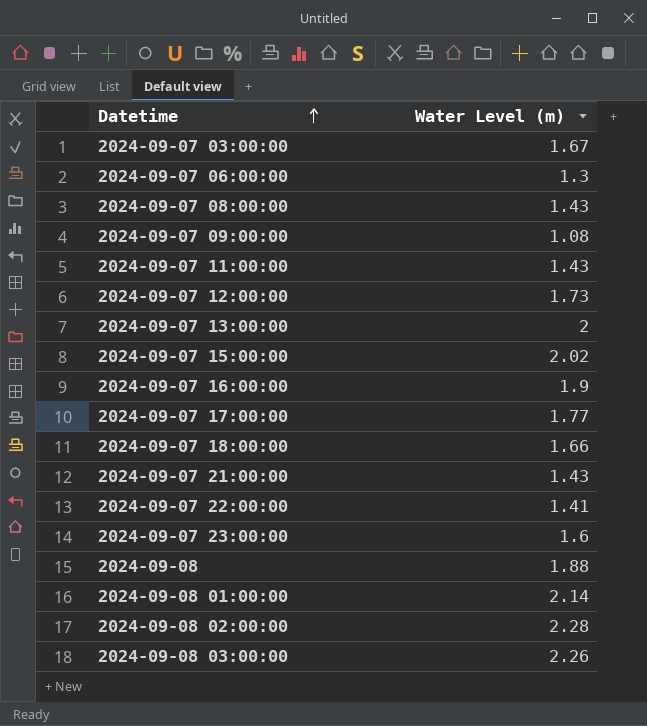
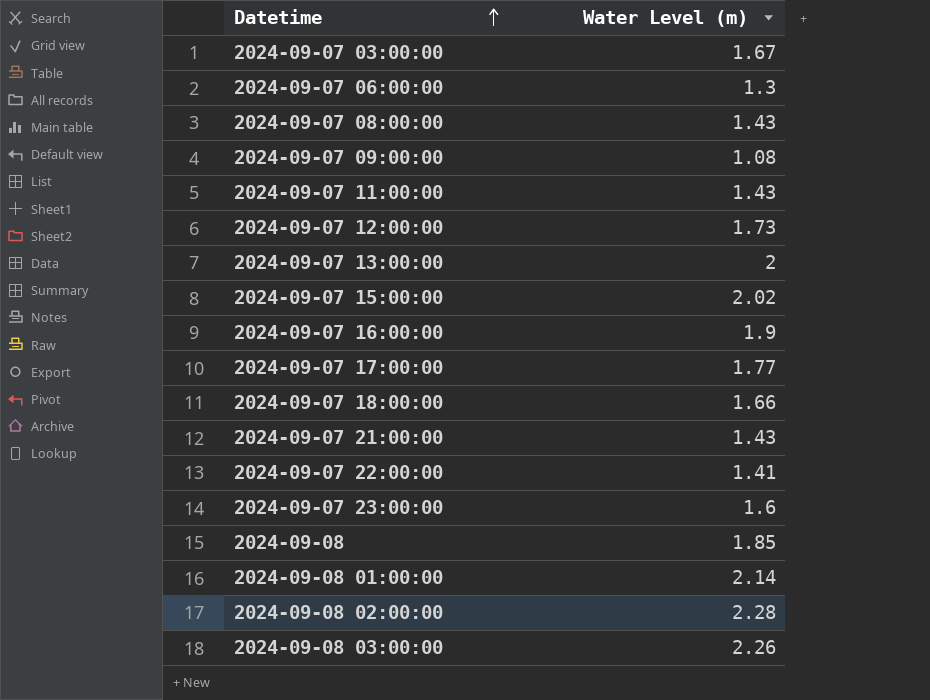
2024-09-08 | Water Level (m): 1.88 -> 1.85

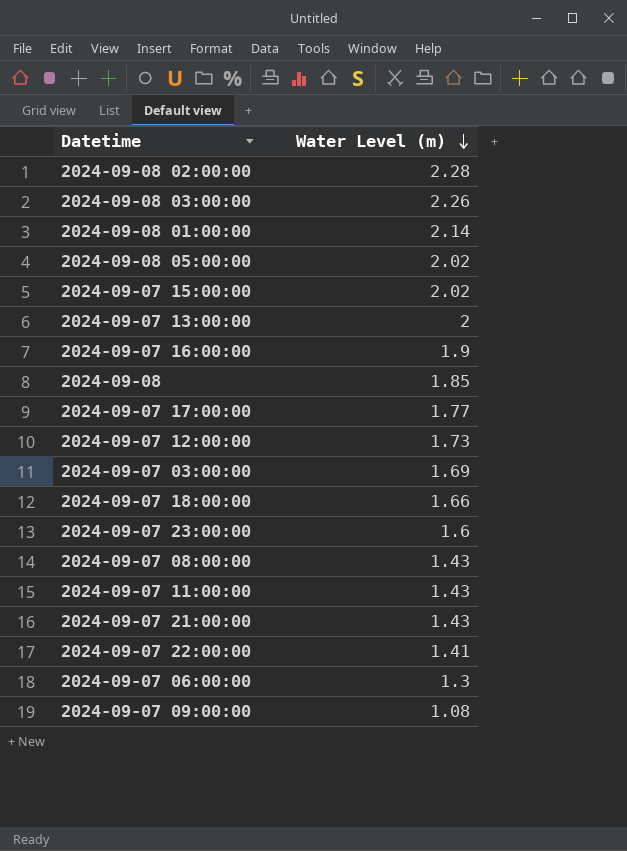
row order: Datetime ascending -> Water Level (m) descending
row 2024-09-08 05:00:00: none -> 2.02
2024-09-07 03:00:00 | Water Level (m): 1.67 -> 1.69

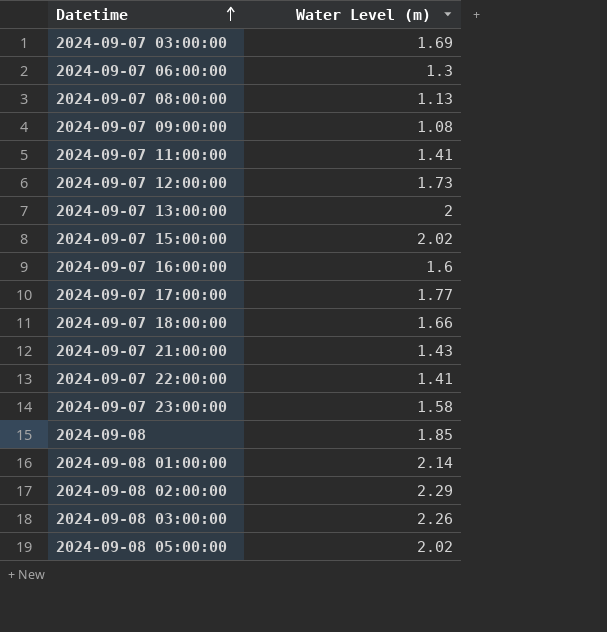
row order: Water Level (m) descending -> Datetime ascending
2024-09-07 08:00:00 | Water Level (m): 1.43 -> 1.13
2024-09-07 11:00:00 | Water Level (m): 1.43 -> 1.41
2024-09-07 16:00:00 | Water Level (m): 1.9 -> 1.6
2024-09-07 23:00:00 | Water Level (m): 1.6 -> 1.58
2024-09-08 02:00:00 | Water Level (m): 2.28 -> 2.29

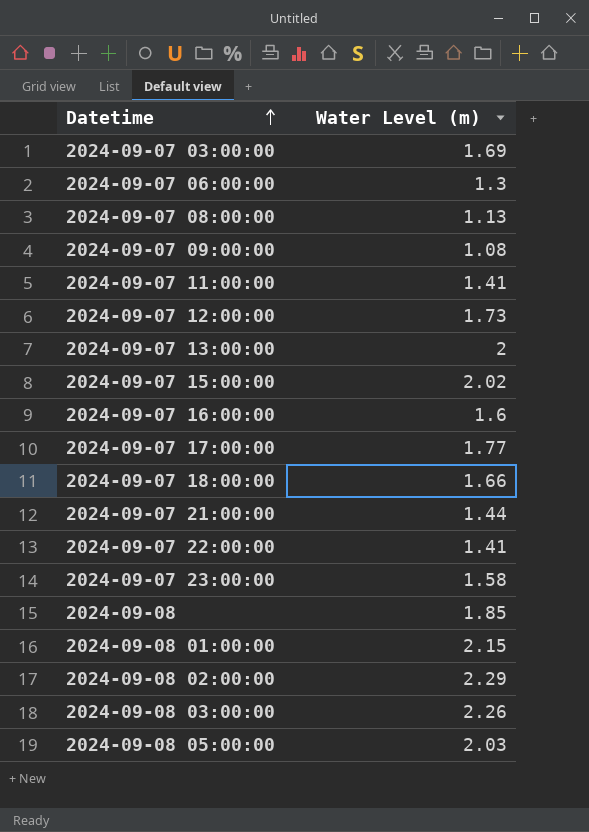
2024-09-07 21:00:00 | Water Level (m): 1.43 -> 1.44
2024-09-08 01:00:00 | Water Level (m): 2.14 -> 2.15
2024-09-08 05:00:00 | Water Level (m): 2.02 -> 2.03

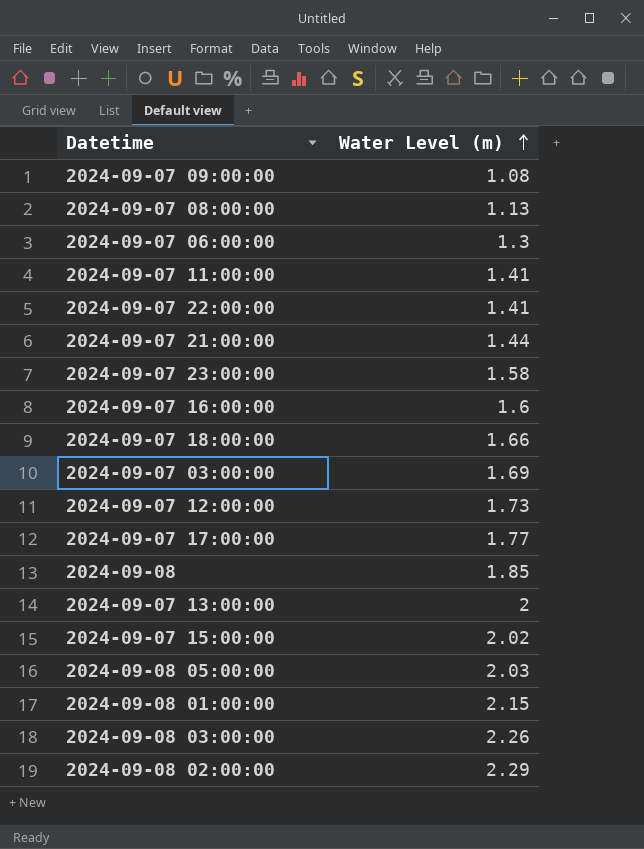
row order: Datetime ascending -> Water Level (m) ascending

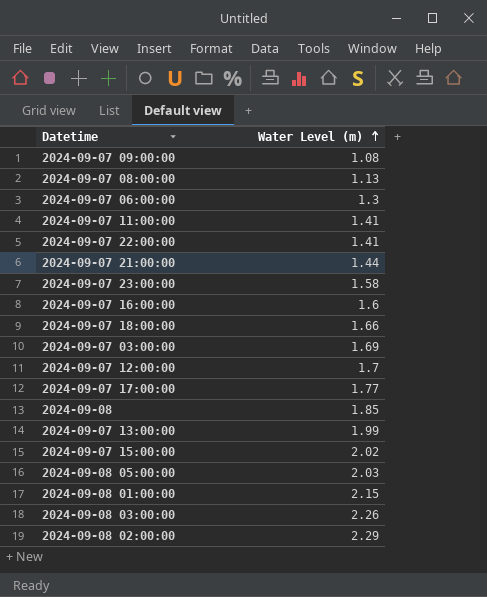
2024-09-07 12:00:00 | Water Level (m): 1.73 -> 1.7
2024-09-07 13:00:00 | Water Level (m): 2 -> 1.99

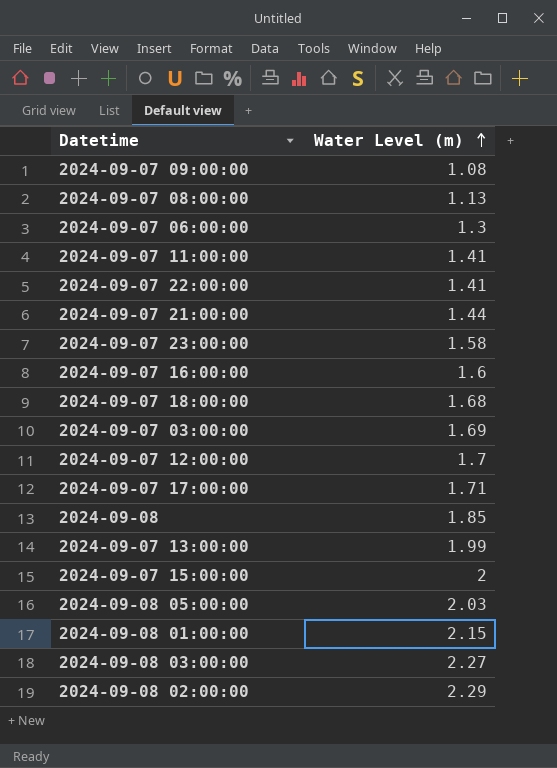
2024-09-07 18:00:00 | Water Level (m): 1.66 -> 1.68
2024-09-07 17:00:00 | Water Level (m): 1.77 -> 1.71
2024-09-07 15:00:00 | Water Level (m): 2.02 -> 2
2024-09-08 03:00:00 | Water Level (m): 2.26 -> 2.27

